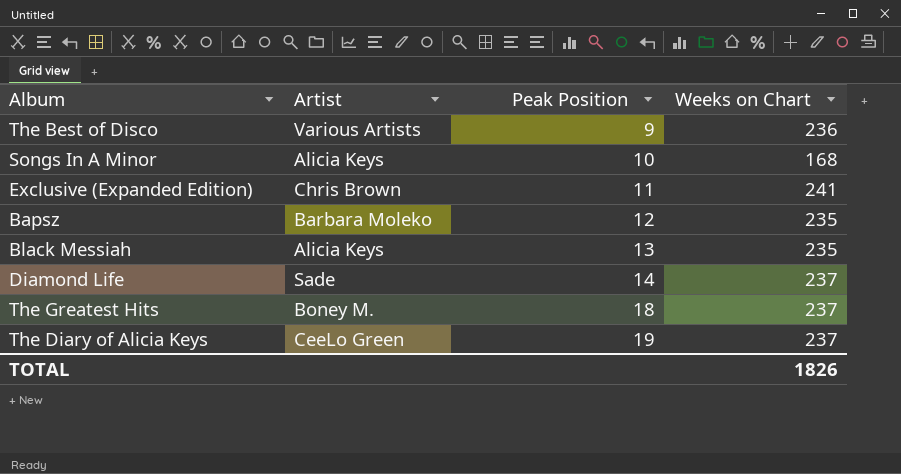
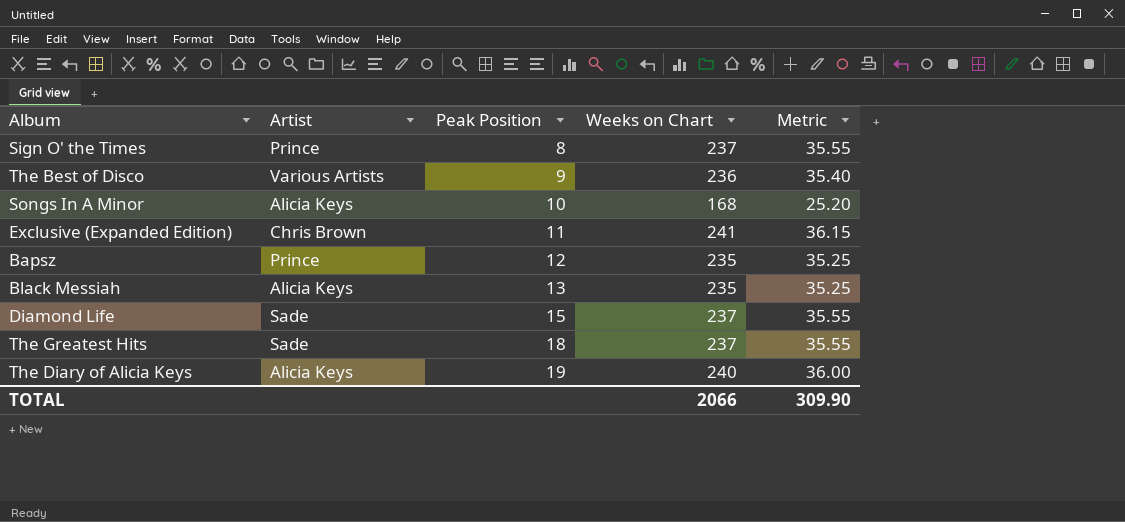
column Metric | formula: none -> [Weeks on Chart] * 0.15
row Sign O' the Times: none -> Prince | 8 | 237 | 35.55
Bapsz | Artist: Barbara Moleko -> Prince
Diamond Life | Peak Position: 14 -> 15
The Greatest Hits | Artist: Boney M. -> Sade
The Diary of Alicia Keys | Artist: CeeLo Green -> Alicia Keys
The Diary of Alicia Keys | Weeks on Chart: 237 -> 240
TOTAL | Weeks on Chart: 1826 -> 2066

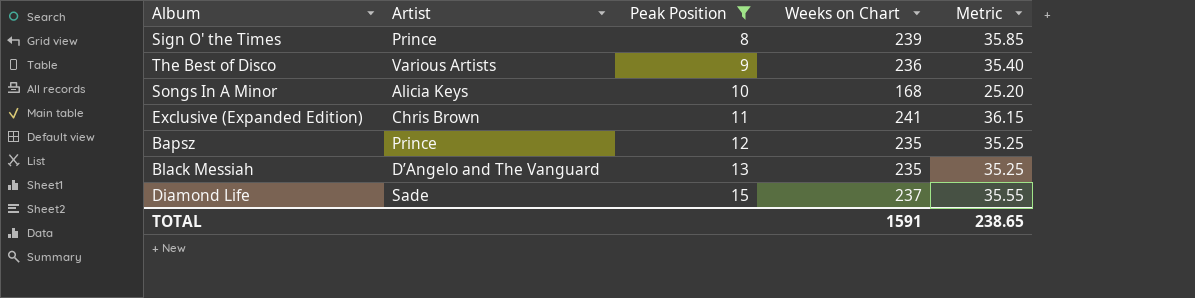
filter: none -> Peak Position <= 15
Sign O' the Times | Weeks on Chart: 237 -> 239
Sign O' the Times | Metric: 35.55 -> 35.85
Black Messiah | Artist: Alicia Keys -> D’Angelo and The Vanguard
TOTAL | Weeks on Chart: 2066 -> 1591
TOTAL | Metric: 309.90 -> 238.65

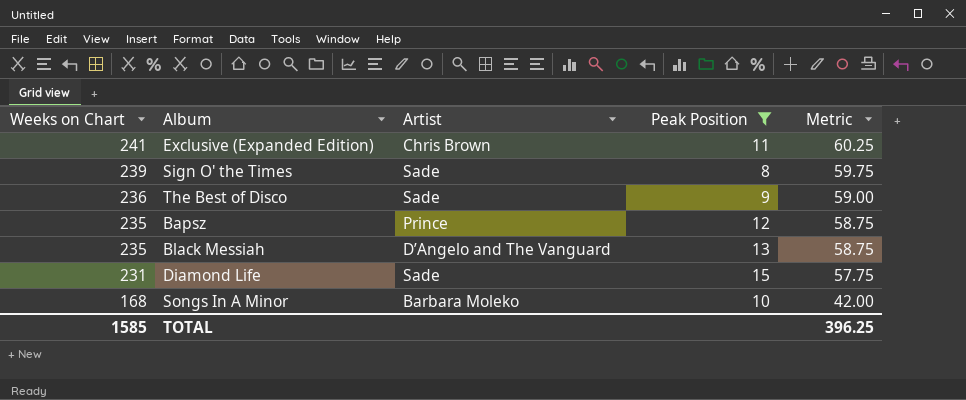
row order: Peak Position ascending -> Weeks on Chart descending
column Weeks on Chart | position: 4 -> 1
column Metric | formula: [Weeks on Chart] * 0.15 -> [Weeks on Chart] * 0.25
Sign O' the Times | Artist: Prince -> Sade
The Best of Disco | Artist: Various Artists -> Sade
Diamond Life | Weeks on Chart: 237 -> 231
Songs In A Minor | Artist: Alicia Keys -> Barbara Moleko
TOTAL | Weeks on Chart: 1591 -> 1585
TOTAL | Metric: 238.65 -> 396.25

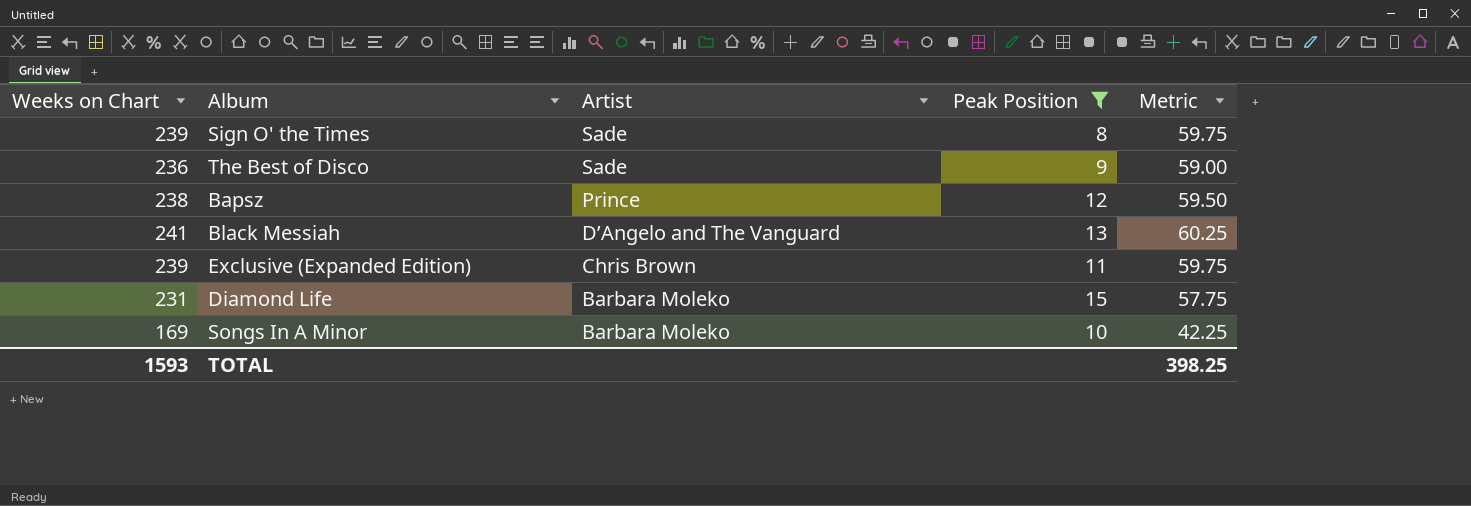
row order: Weeks on Chart descending -> Artist descending
Bapsz | Weeks on Chart: 235 -> 238
Bapsz | Metric: 58.75 -> 59.50
Black Messiah | Weeks on Chart: 235 -> 241
Black Messiah | Metric: 58.75 -> 60.25
Exclusive (Expanded Edition) | Weeks on Chart: 241 -> 239
Exclusive (Expanded Edition) | Metric: 60.25 -> 59.75
Diamond Life | Artist: Sade -> Barbara Moleko
Songs In A Minor | Weeks on Chart: 168 -> 169
Songs In A Minor | Metric: 42.00 -> 42.25
TOTAL | Weeks on Chart: 1585 -> 1593
TOTAL | Metric: 396.25 -> 398.25

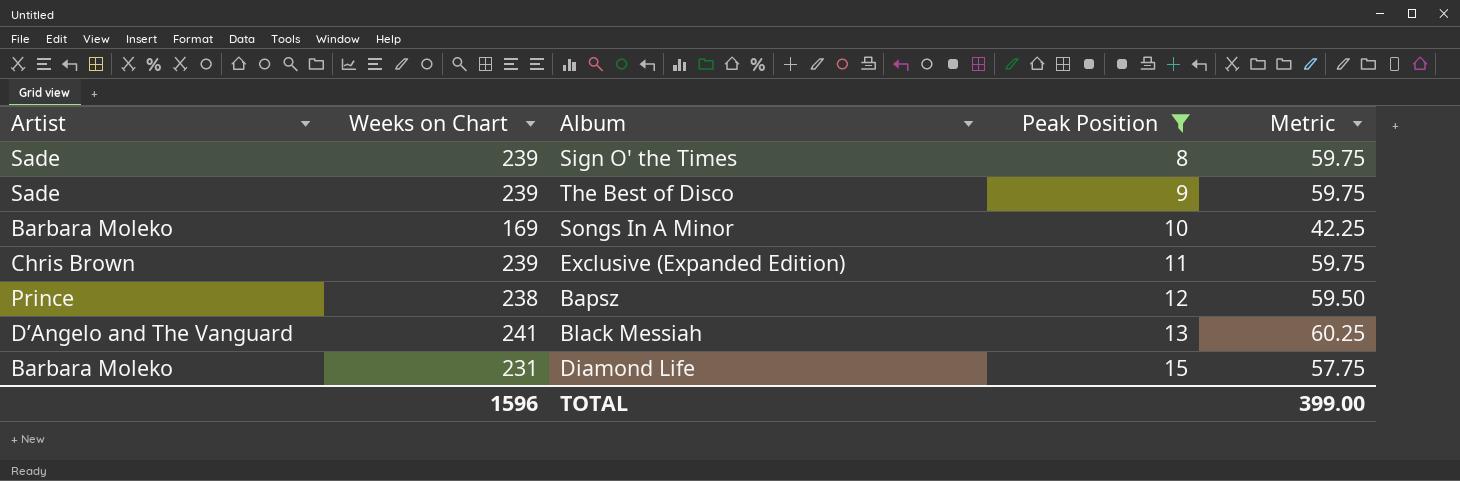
row order: Artist descending -> Peak Position ascending
column Artist | position: 3 -> 1
The Best of Disco | Weeks on Chart: 236 -> 239
The Best of Disco | Metric: 59.00 -> 59.75
TOTAL | Weeks on Chart: 1593 -> 1596
TOTAL | Metric: 398.25 -> 399.00

